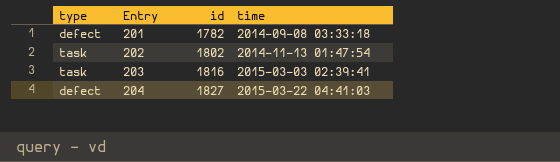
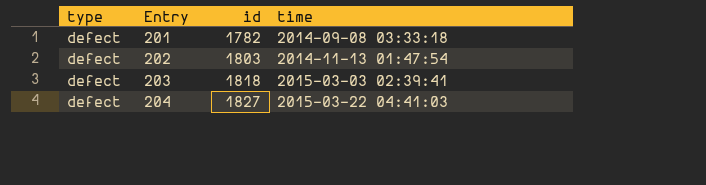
202 | type: task -> defect
202 | id: 1802 -> 1803
203 | type: task -> defect
203 | id: 1816 -> 1818

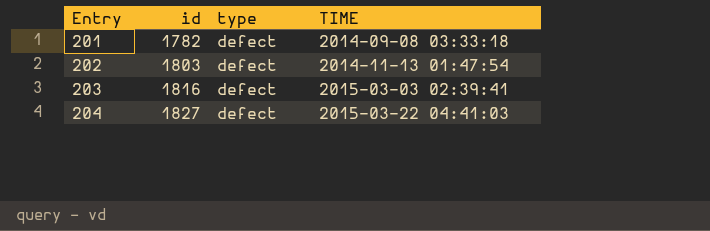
column type | position: 1 -> 3
column name: time -> TIME
203 | id: 1818 -> 1816

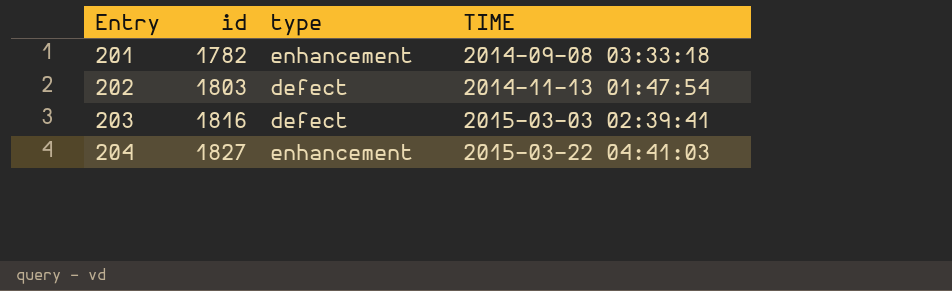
201 | type: defect -> enhancement
204 | type: defect -> enhancement

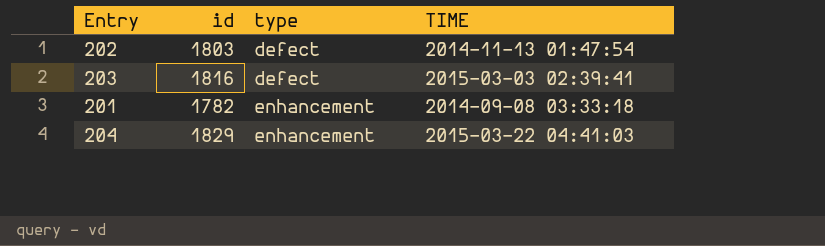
row order: Entry ascending -> type ascending
204 | id: 1827 -> 1829

